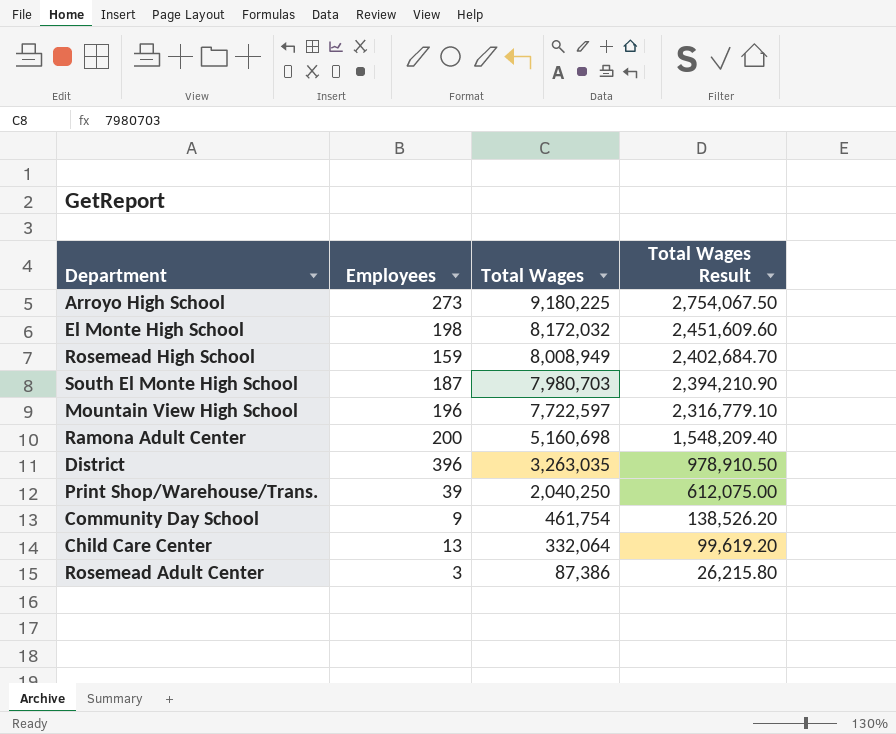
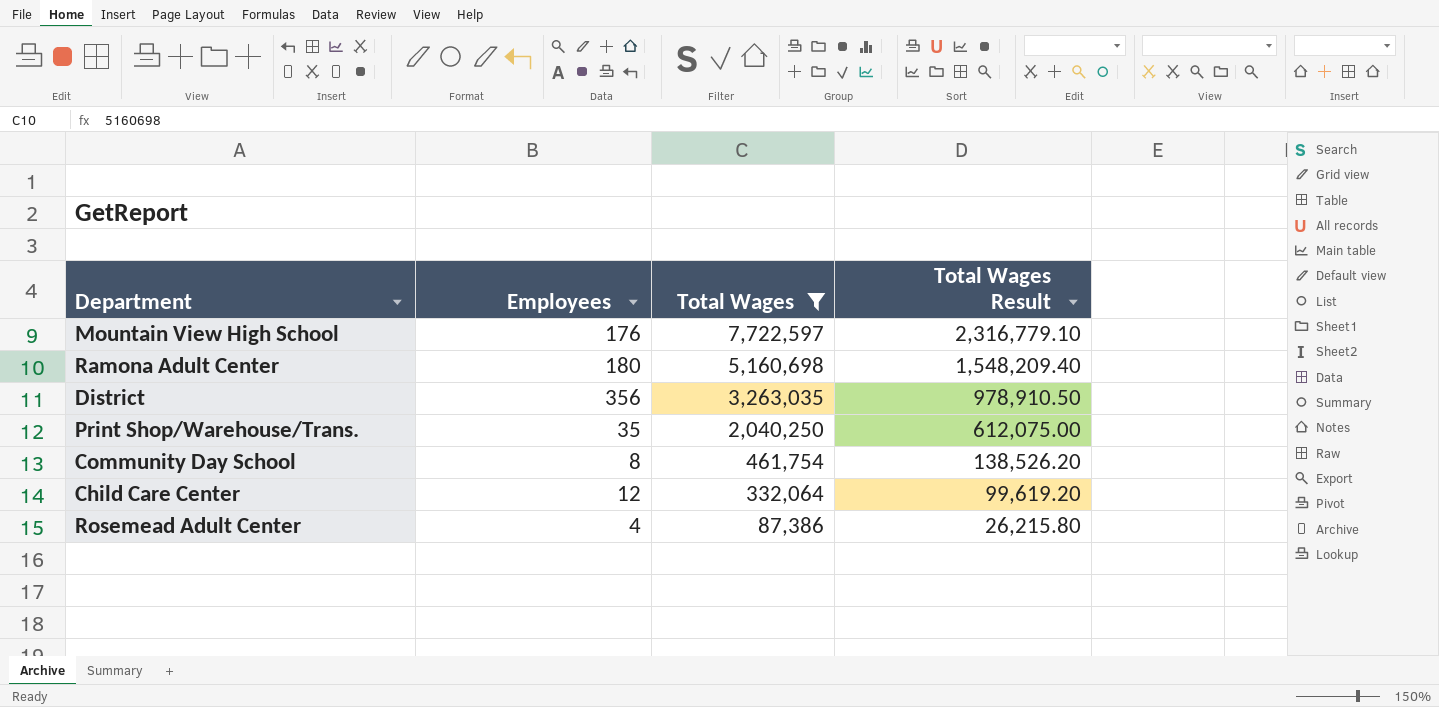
filter: none -> Total Wages <= 7,722,597
Mountain View High School | Employees: 196 -> 176
Ramona Adult Center | Employees: 200 -> 180
District | Employees: 396 -> 356
Print Shop/Warehouse/Trans. | Employees: 39 -> 35
Community Day School | Employees: 9 -> 8
Child Care Center | Employees: 13 -> 12
Rosemead Adult Center | Employees: 3 -> 4

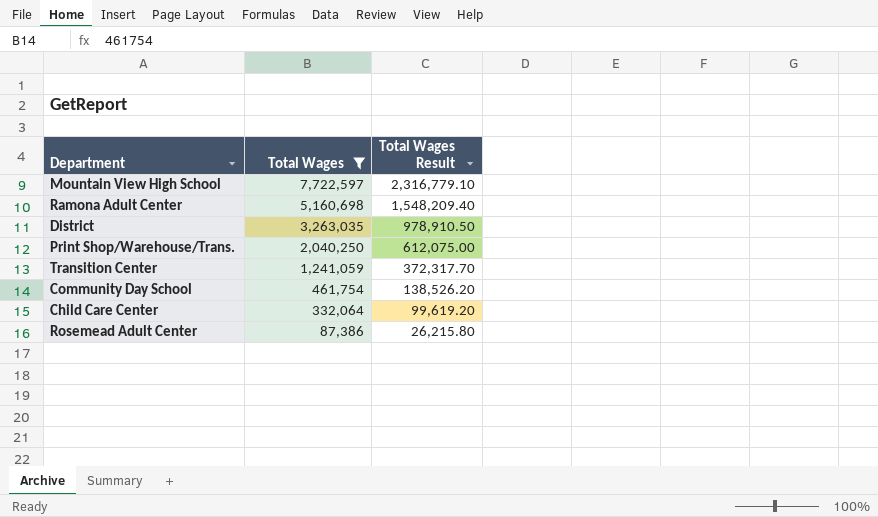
column Employees | position: 2 -> none
row Transition Center: none -> 1,241,059 | 372,317.70

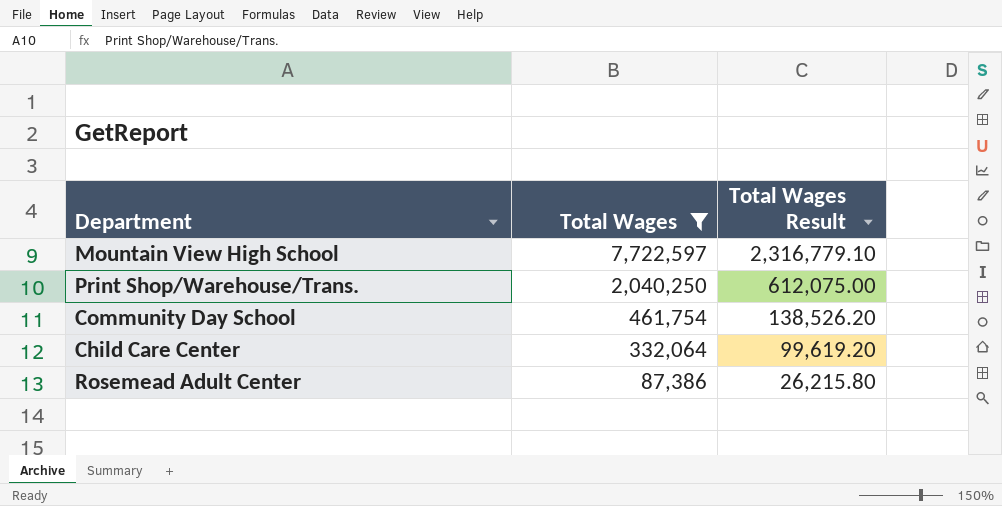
row Ramona Adult Center: 5,160,698 | 1,548,209.40 -> none
row District: 3,263,035 | 978,910.50 -> none
row Transition Center: 1,241,059 | 372,317.70 -> none

